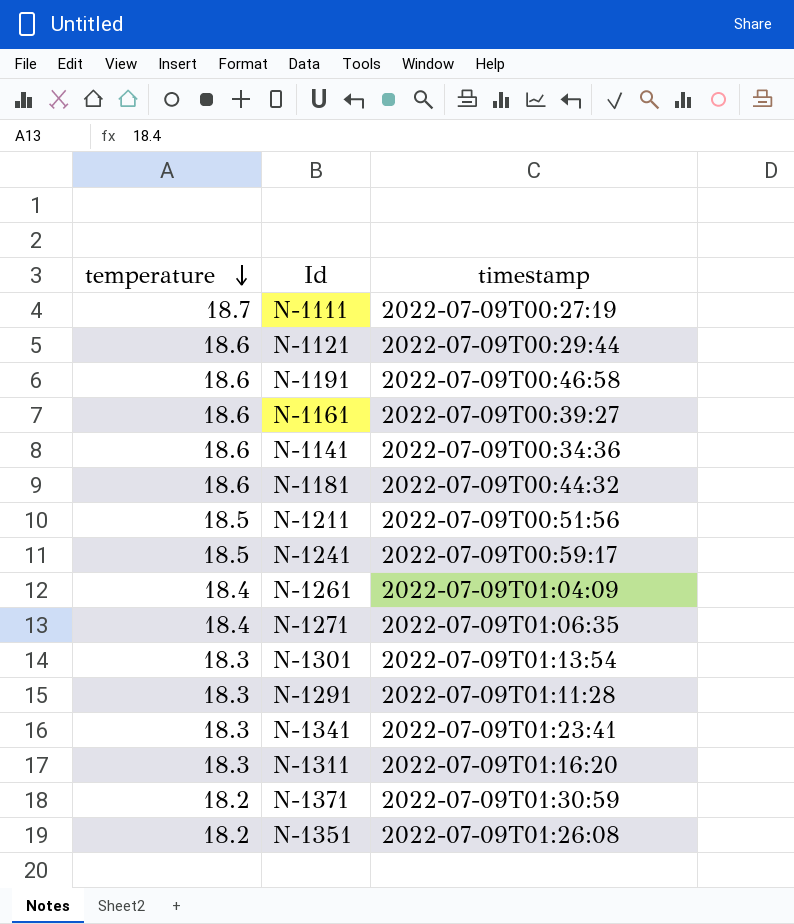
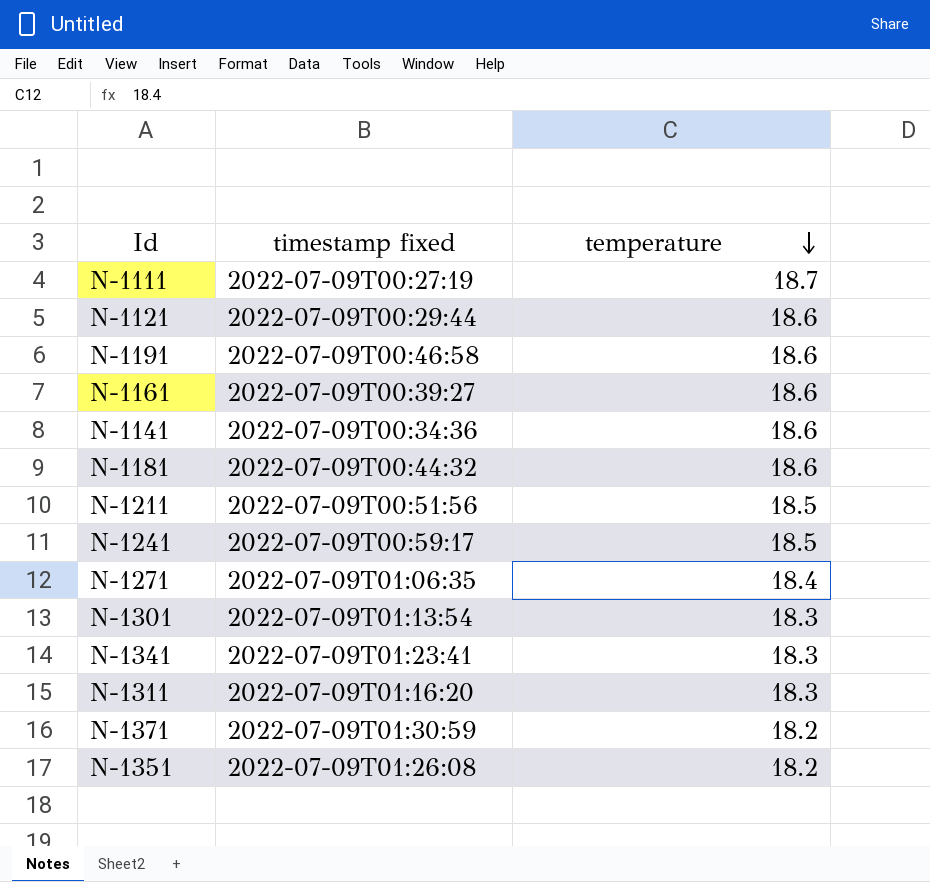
column name: timestamp -> timestamp fixed
column temperature | position: 1 -> 3
row N-1261: 18.4 | 2022-07-09T01:04:09 -> none
row N-1291: 18.3 | 2022-07-09T01:11:28 -> none

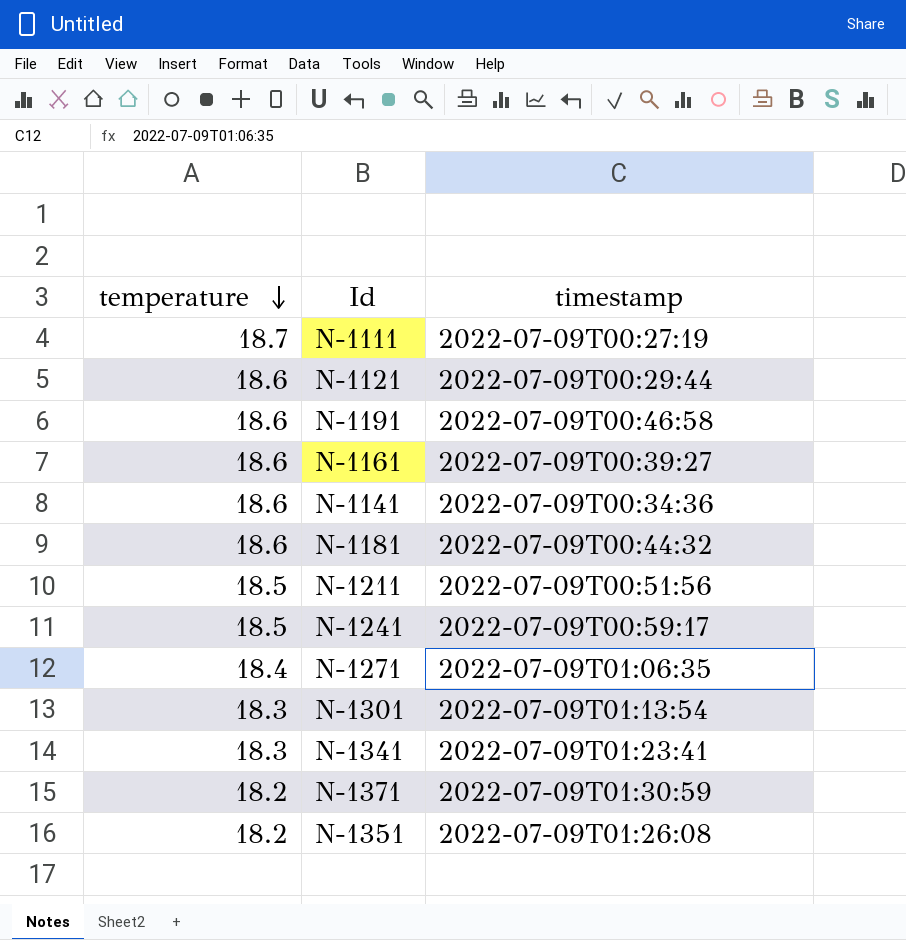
column temperature | position: 3 -> 1
column name: timestamp fixed -> timestamp
row N-1311: 2022-07-09T01:16:20 | 18.3 -> none

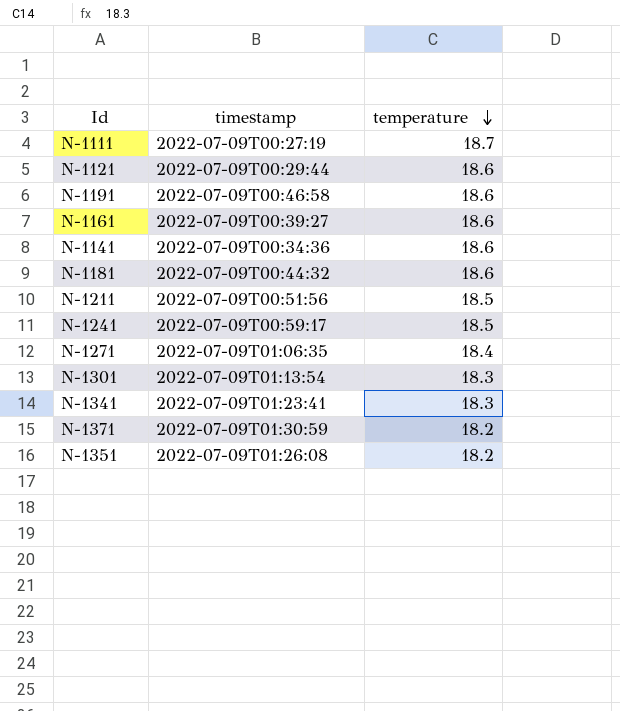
column temperature | position: 1 -> 3

